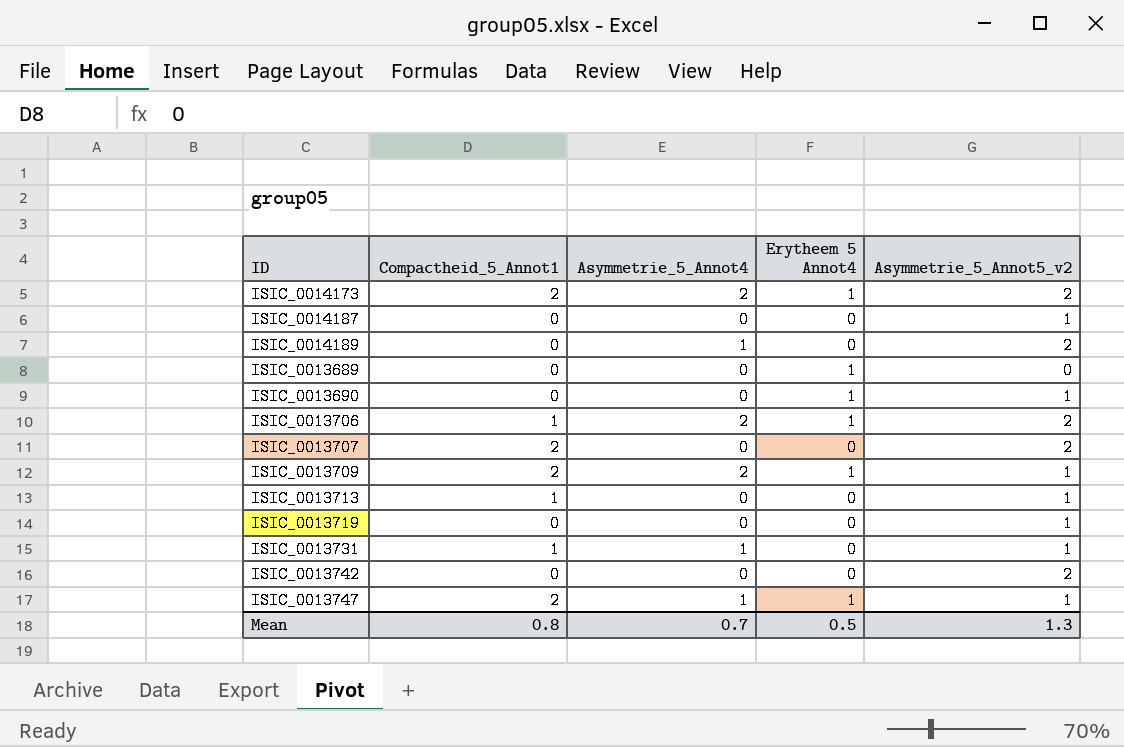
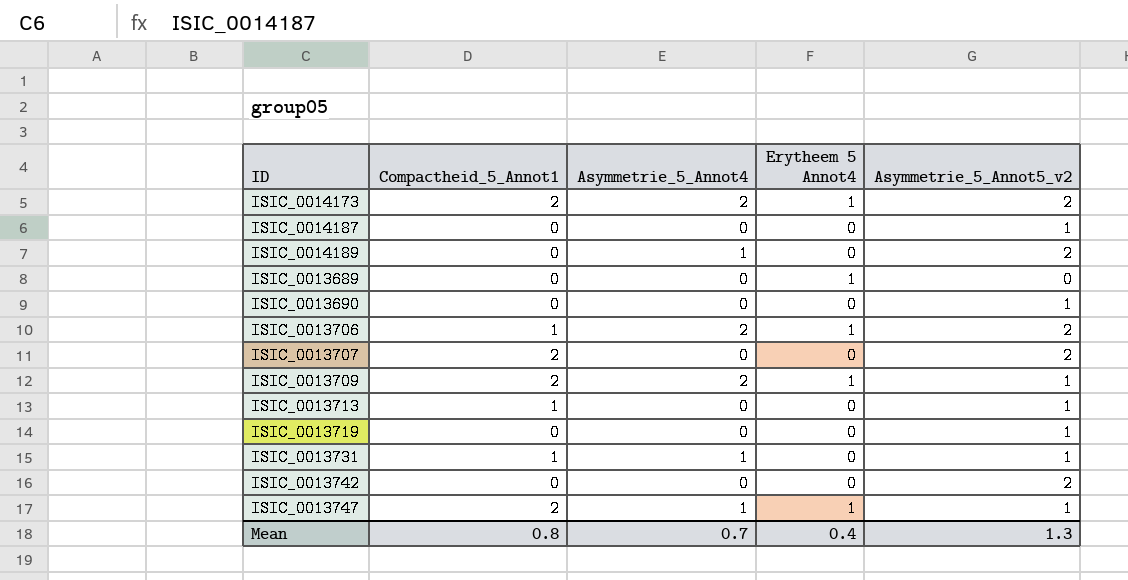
ISIC_0013690 | Erytheem 5 Annot4: 1 -> 0
Mean | Erytheem 5 Annot4: 0.5 -> 0.4

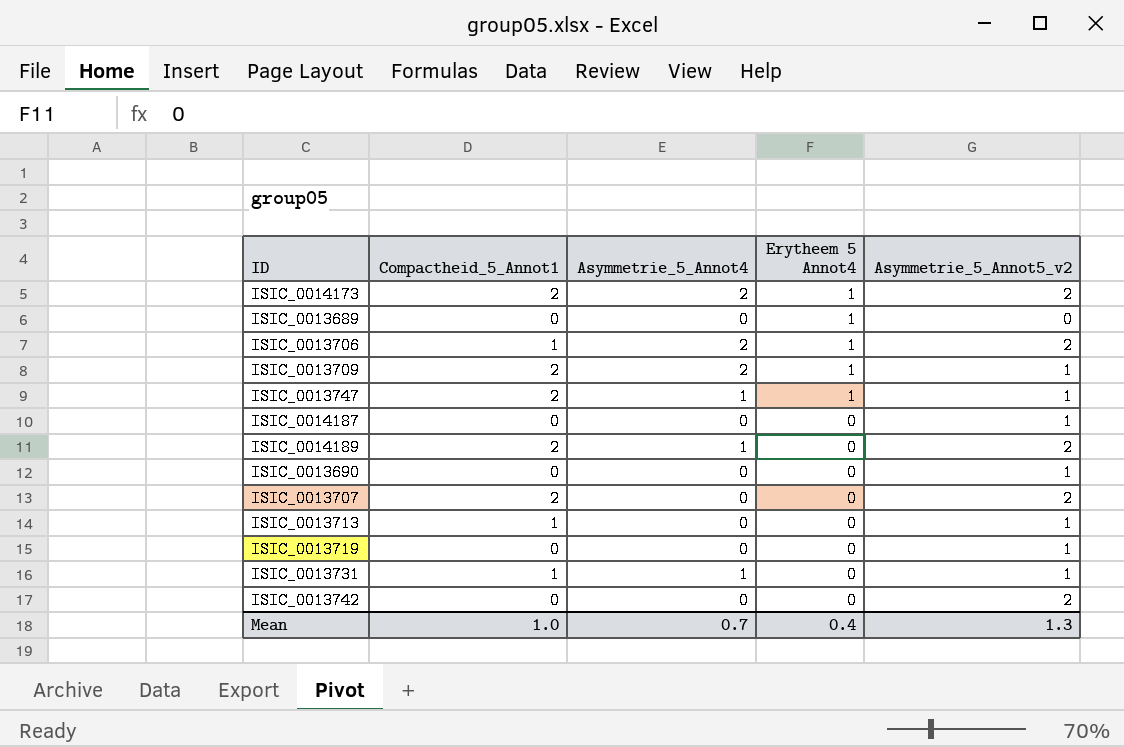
row order: none -> Erytheem 5 Annot4 descending
ISIC_0014189 | Compactheid_5_Annot1: 0 -> 2
Mean | Compactheid_5_Annot1: 0.8 -> 1.0

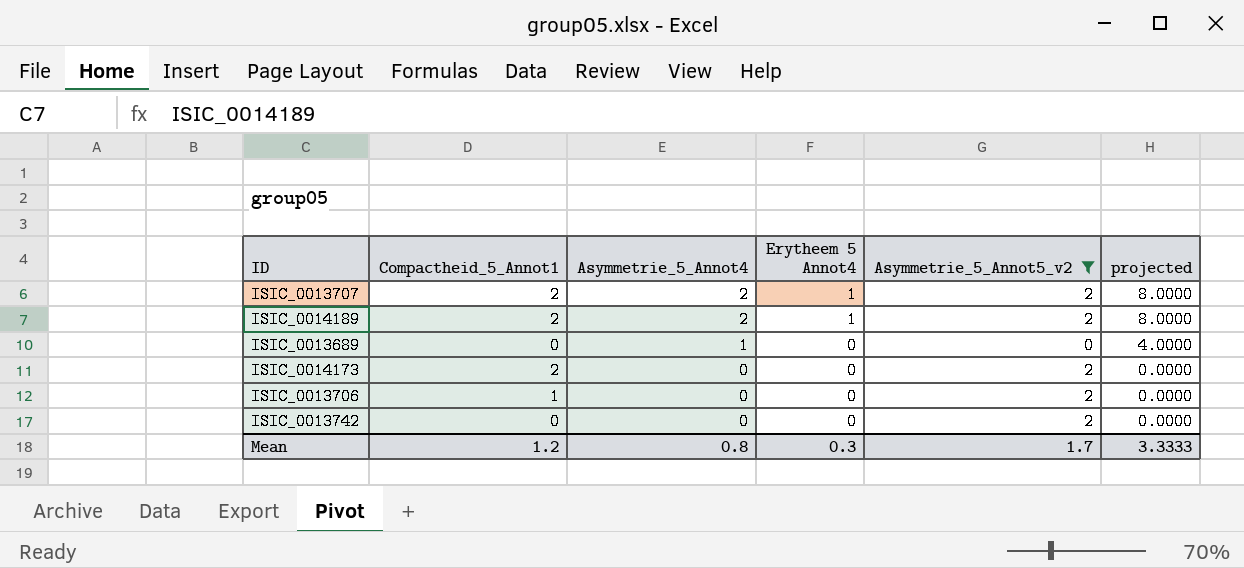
filter: none -> Asymmetrie_5_Annot5_v2 != 1
row order: Erytheem 5 Annot4 descending -> Asymmetrie_5_Annot4 descending
column projected | formula: none -> [Asymmetrie_5_Annot4] * 4
ISIC_0013707 | Asymmetrie_5_Annot4: 0 -> 2
ISIC_0013707 | Erytheem 5 Annot4: 0 -> 1
ISIC_0014189 | Asymmetrie_5_Annot4: 1 -> 2
ISIC_0014189 | Erytheem 5 Annot4: 0 -> 1
ISIC_0013689 | Asymmetrie_5_Annot4: 0 -> 1
ISIC_0013689 | Erytheem 5 Annot4: 1 -> 0
ISIC_0014173 | Asymmetrie_5_Annot4: 2 -> 0
ISIC_0014173 | Erytheem 5 Annot4: 1 -> 0
ISIC_0013706 | Asymmetrie_5_Annot4: 2 -> 0
ISIC_0013706 | Erytheem 5 Annot4: 1 -> 0
Mean | Compactheid_5_Annot1: 1.0 -> 1.2
Mean | Asymmetrie_5_Annot4: 0.7 -> 0.8
Mean | Erytheem 5 Annot4: 0.4 -> 0.3
Mean | Asymmetrie_5_Annot5_v2: 1.3 -> 1.7

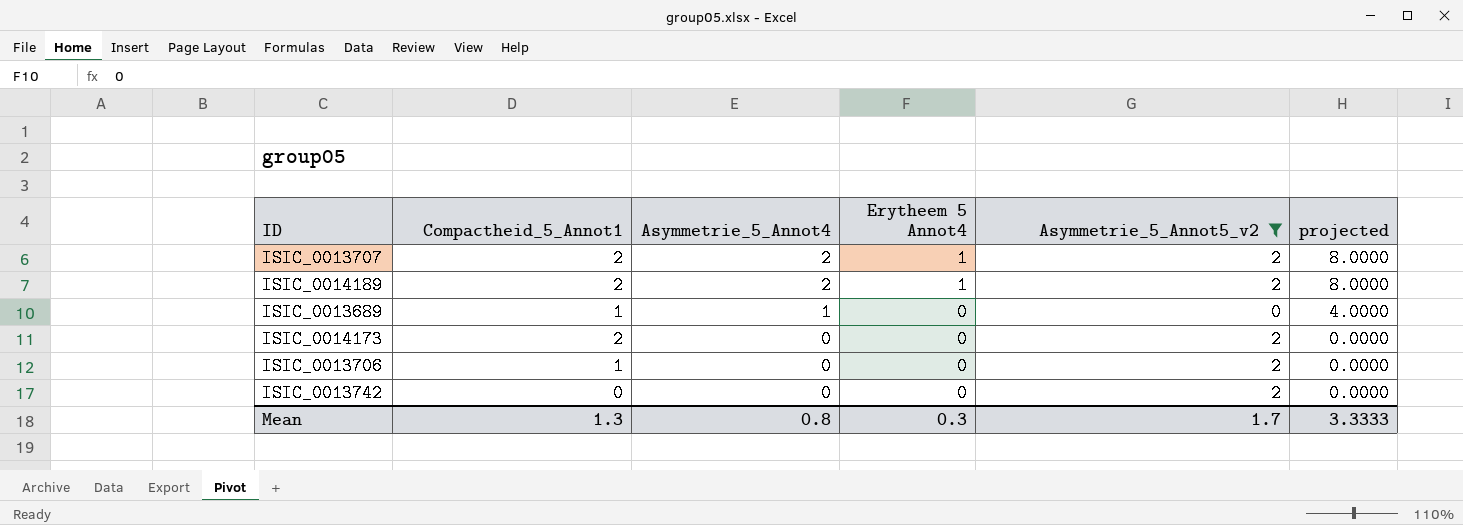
ISIC_0013689 | Compactheid_5_Annot1: 0 -> 1
Mean | Compactheid_5_Annot1: 1.2 -> 1.3

